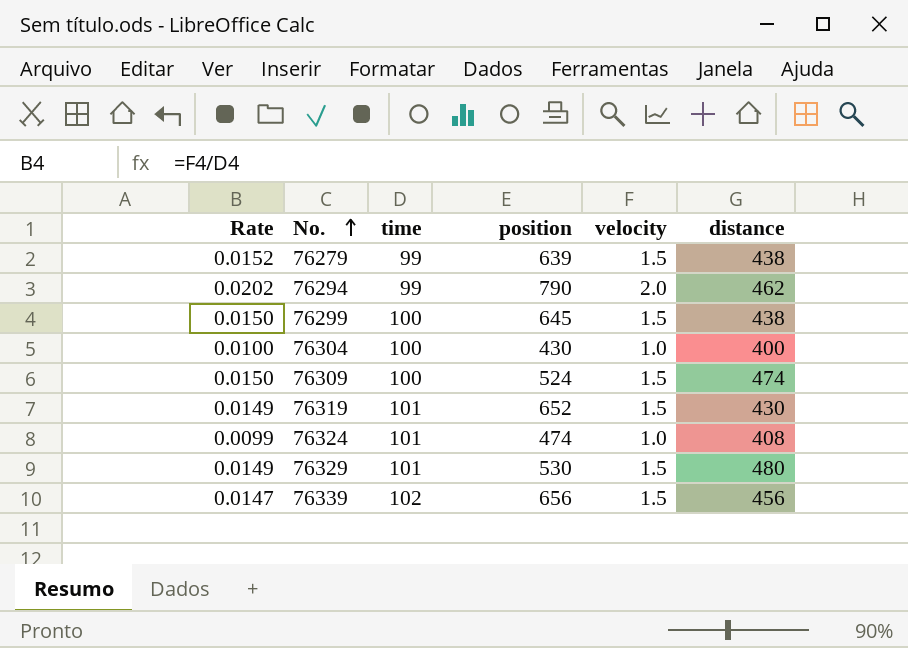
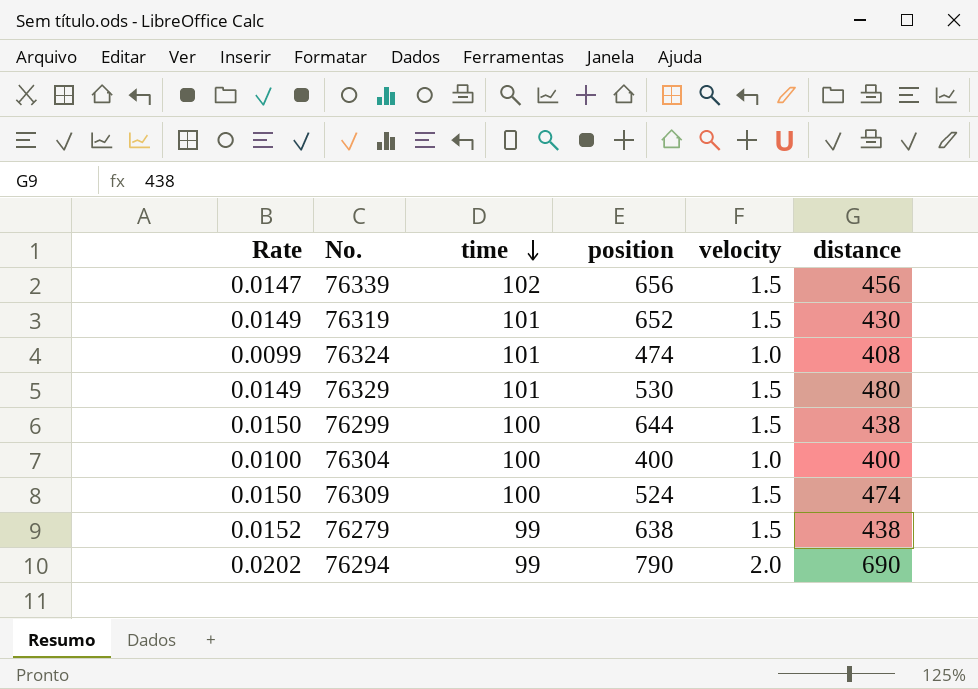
row order: No. ascending -> time descending
76299 | position: 645 -> 644
76304 | position: 430 -> 400
76279 | position: 639 -> 638
76294 | distance: 462 -> 690

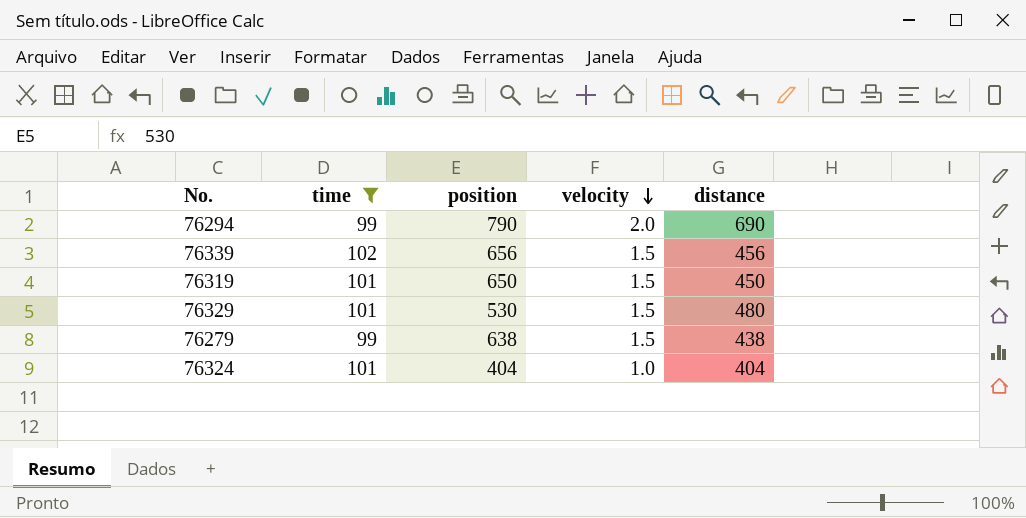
filter: none -> time != 100
row order: time descending -> velocity descending
column Rate | formula: [velocity] / [time] -> none
76319 | position: 652 -> 650
76319 | distance: 430 -> 450
76324 | position: 474 -> 404
76324 | distance: 408 -> 404

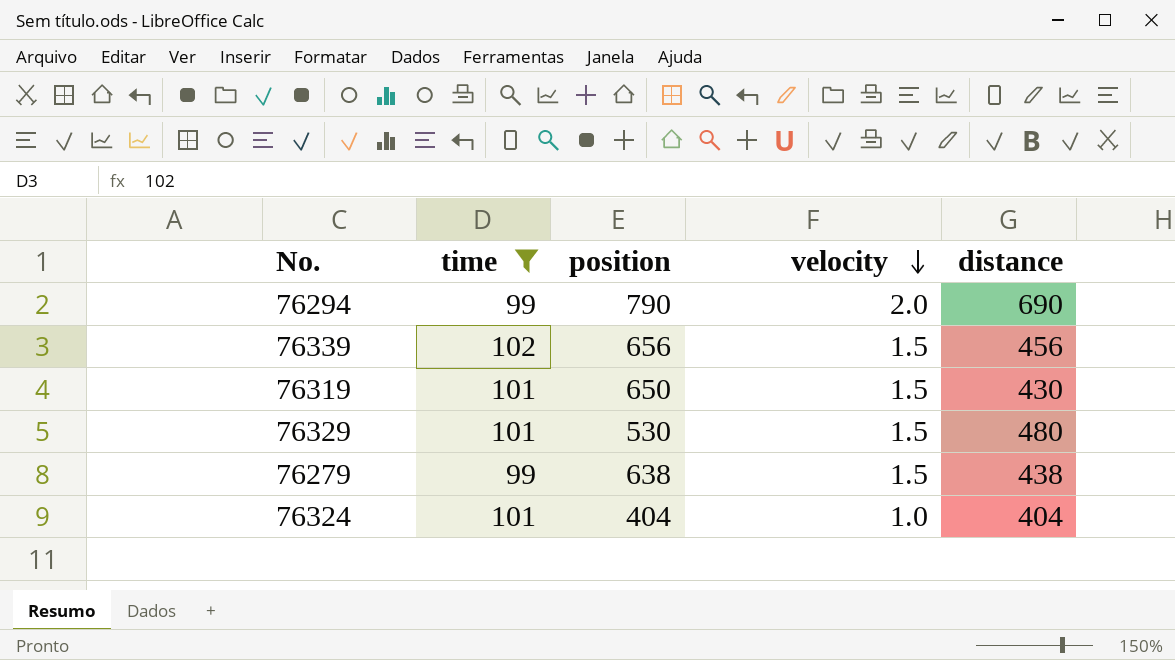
76319 | distance: 450 -> 430

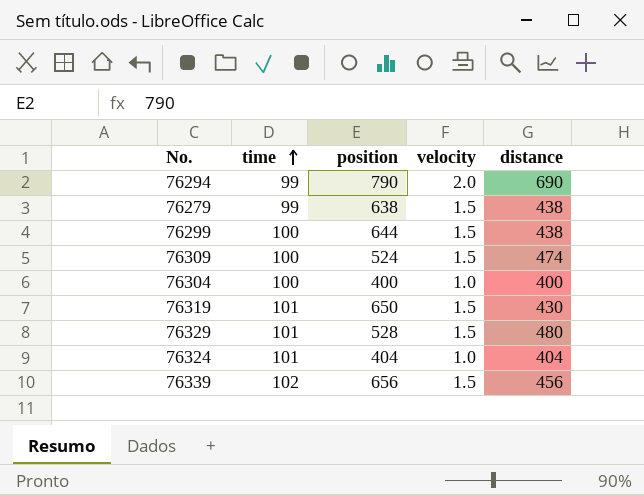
filter: time != 100 -> none
row order: velocity descending -> time ascending
76329 | position: 530 -> 528

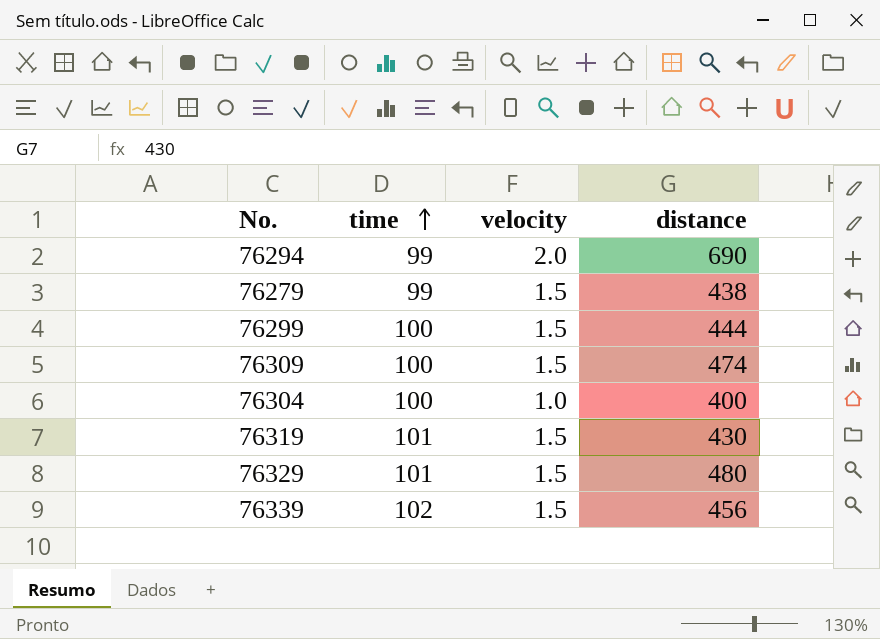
column position | position: 3 -> none
row 76324: 101 | 404 | 1.0 | 404 -> none
76299 | distance: 438 -> 444

